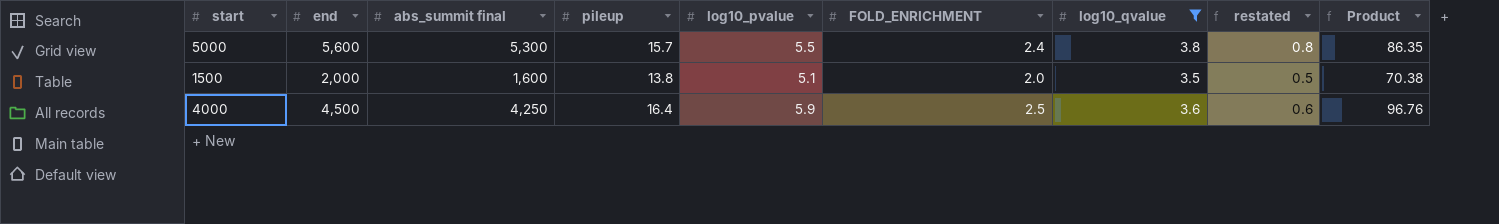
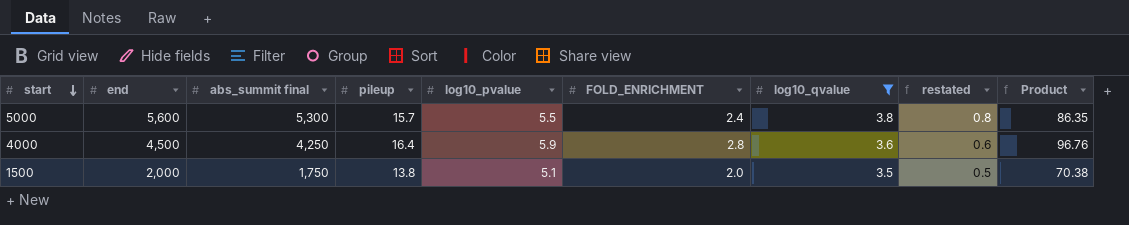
row order: none -> start descending
4000 | FOLD_ENRICHMENT: 2.5 -> 2.8
1500 | abs_summit final: 1,600 -> 1,750

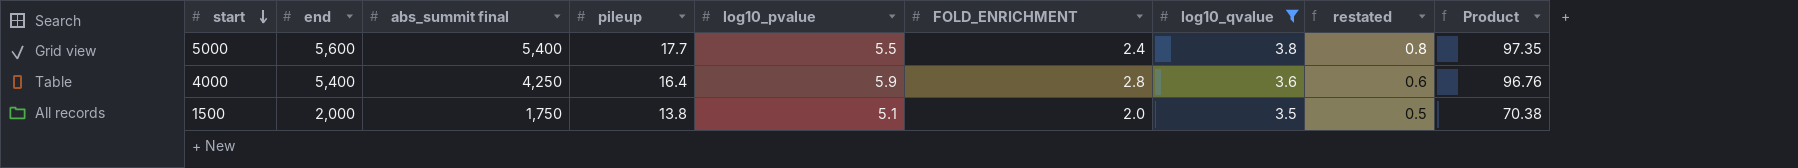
5000 | abs_summit final: 5,300 -> 5,400
5000 | pileup: 15.7 -> 17.7
5000 | Product: 86.35 -> 97.35
4000 | end: 4,500 -> 5,400

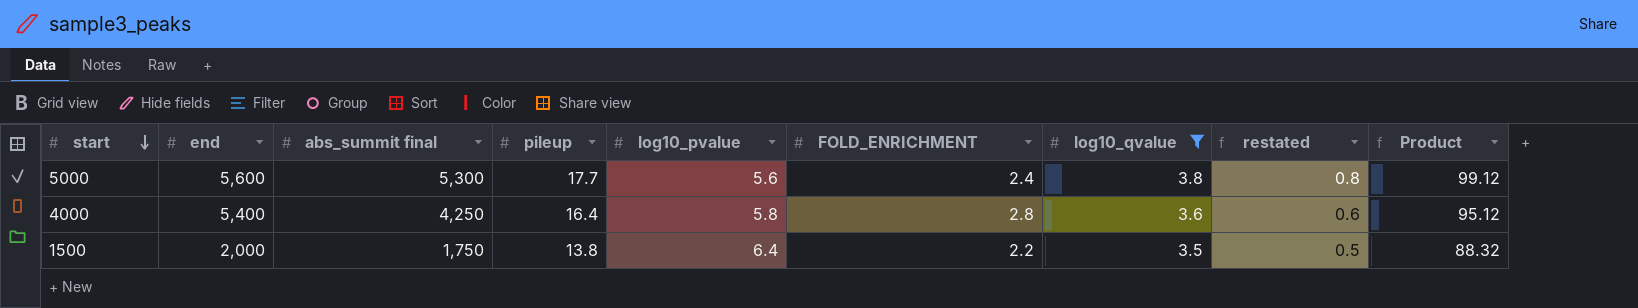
5000 | abs_summit final: 5,400 -> 5,300
5000 | log10_pvalue: 5.5 -> 5.6
5000 | Product: 97.35 -> 99.12
4000 | log10_pvalue: 5.9 -> 5.8
4000 | Product: 96.76 -> 95.12
1500 | log10_pvalue: 5.1 -> 6.4
1500 | FOLD_ENRICHMENT: 2.0 -> 2.2
1500 | Product: 70.38 -> 88.32

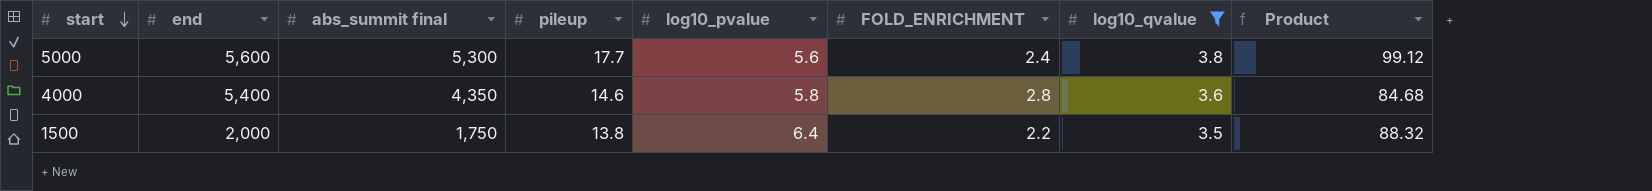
column restated | formula: [log10_qvalue] - 3 -> none
4000 | abs_summit final: 4,250 -> 4,350
4000 | pileup: 16.4 -> 14.6
4000 | Product: 95.12 -> 84.68

